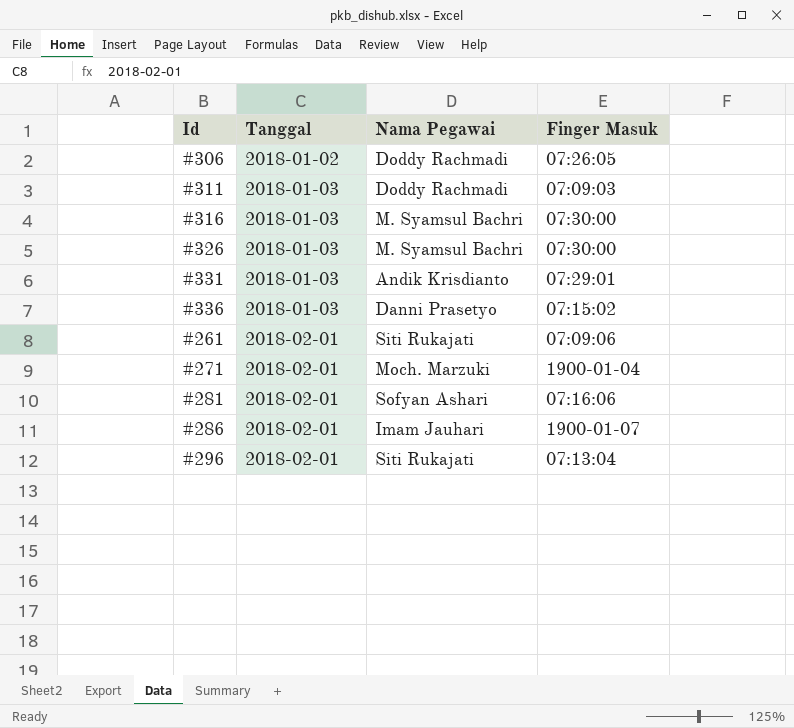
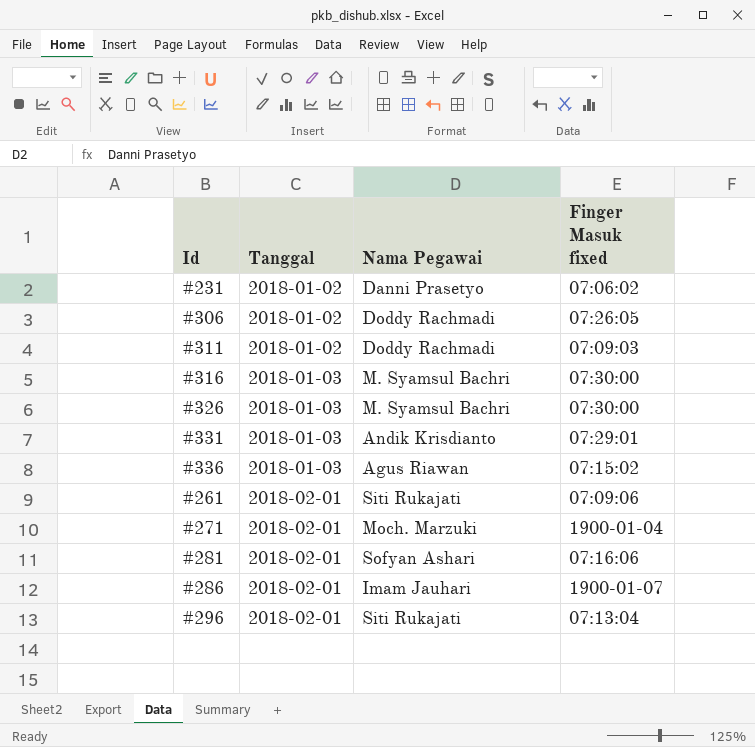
column name: Finger Masuk -> Finger Masuk fixed
row #231: none -> 2018-01-02 | Danni Prasetyo | 07:06:02
#311 | Tanggal: 2018-01-03 -> 2018-01-02
#336 | Nama Pegawai: Danni Prasetyo -> Agus Riawan

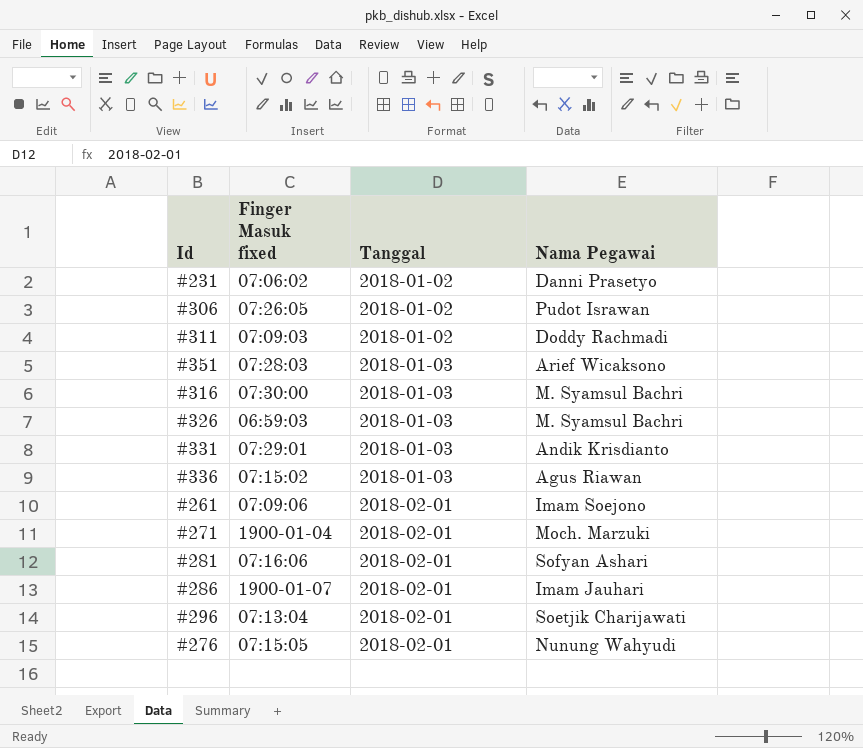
column Finger Masuk fixed | position: 4 -> 2
#306 | Nama Pegawai: Doddy Rachmadi -> Pudot Israwan
row #351: none -> 07:28:03 | 2018-01-03 | Arief Wicaksono
#326 | Finger Masuk fixed: 07:30:00 -> 06:59:03
#261 | Nama Pegawai: Siti Rukajati -> Imam Soejono
#296 | Nama Pegawai: Siti Rukajati -> Soetjik Charijawati
row #276: none -> 07:15:05 | 2018-02-01 | Nunung Wahyudi

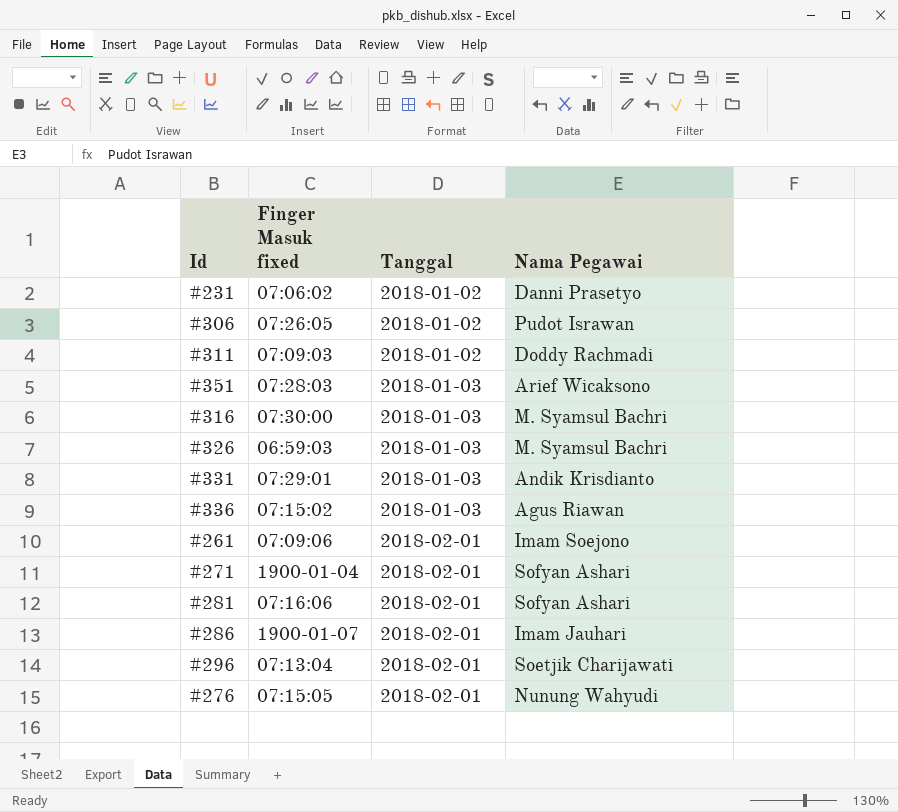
#271 | Nama Pegawai: Moch. Marzuki -> Sofyan Ashari

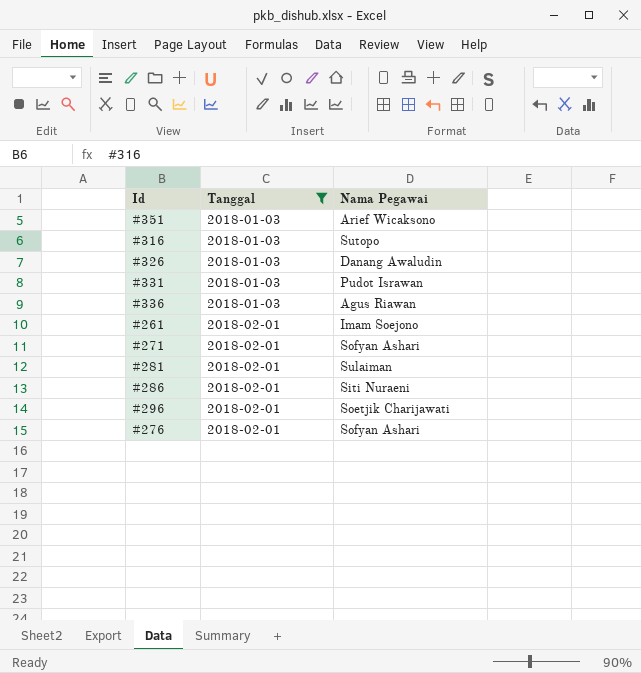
filter: none -> Tanggal != 2018-01-02
column Finger Masuk fixed | position: 2 -> none
#316 | Nama Pegawai: M. Syamsul Bachri -> Sutopo
#326 | Nama Pegawai: M. Syamsul Bachri -> Danang Awaludin
#331 | Nama Pegawai: Andik Krisdianto -> Pudot Israwan
#281 | Nama Pegawai: Sofyan Ashari -> Sulaiman
#286 | Nama Pegawai: Imam Jauhari -> Siti Nuraeni
#276 | Nama Pegawai: Nunung Wahyudi -> Sofyan Ashari

